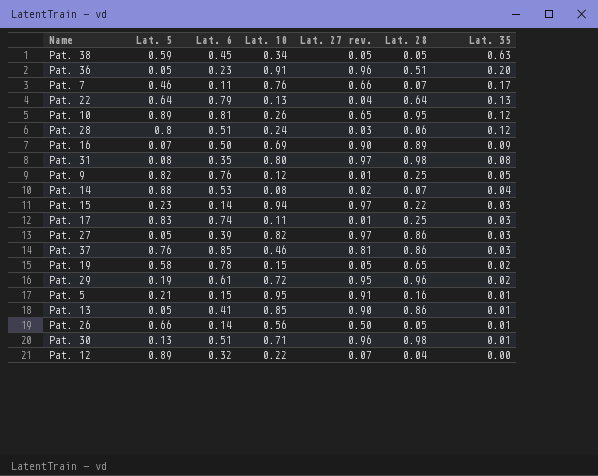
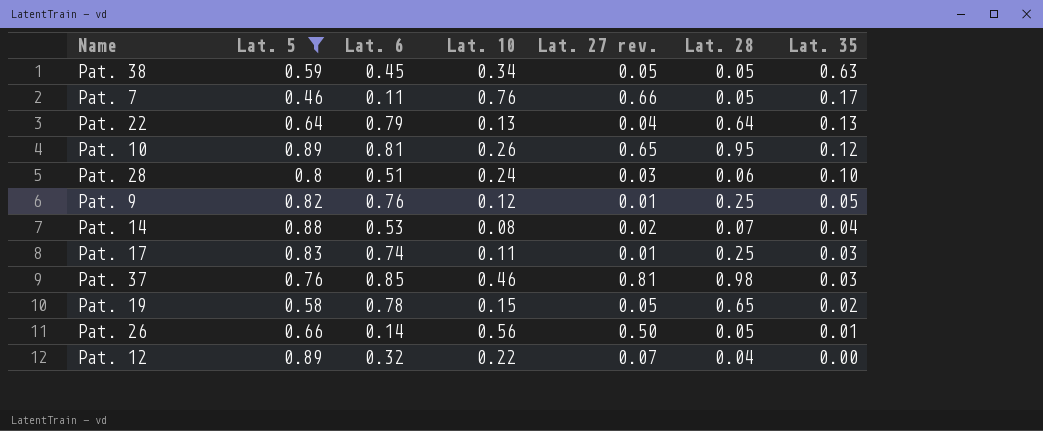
filter: none -> Lat. 5 >= 0.46
Pat. 7 | Lat. 28: 0.07 -> 0.05
Pat. 28 | Lat. 35: 0.12 -> 0.10
Pat. 37 | Lat. 28: 0.86 -> 0.98

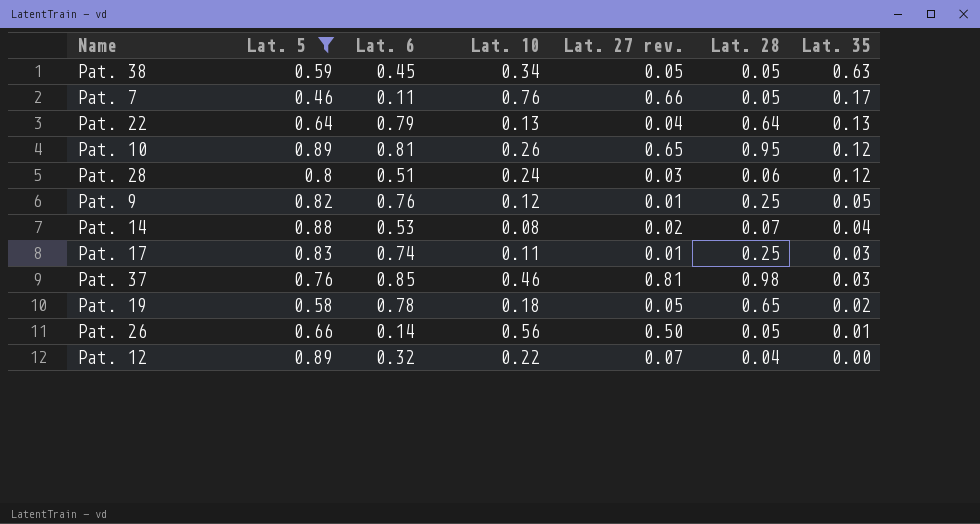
Pat. 28 | Lat. 35: 0.10 -> 0.12
Pat. 19 | Lat. 10: 0.15 -> 0.18

